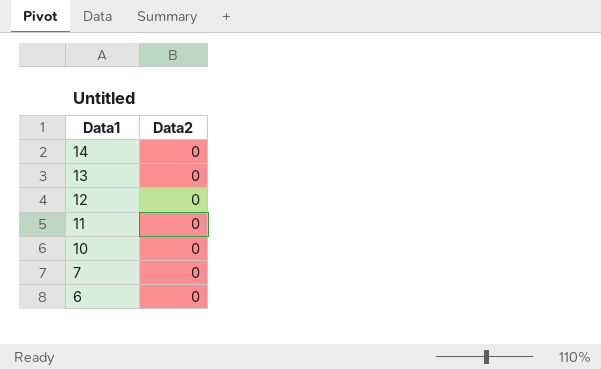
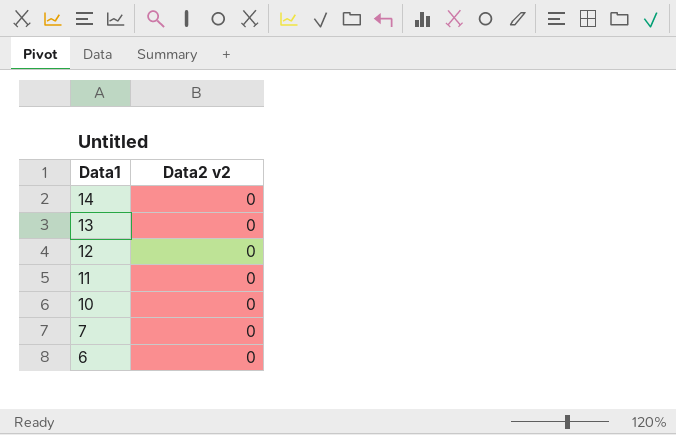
column name: Data2 -> Data2 v2

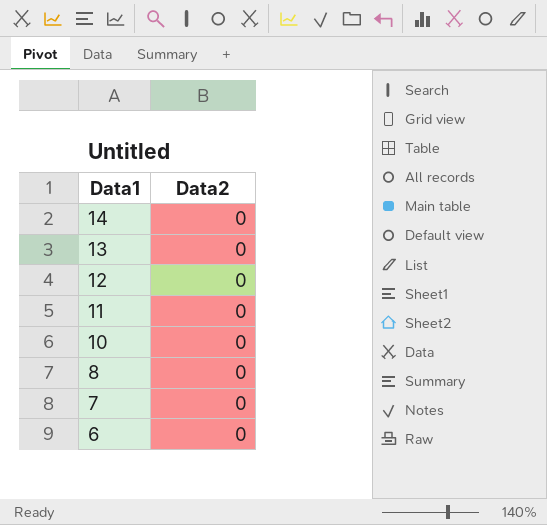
column name: Data2 v2 -> Data2
row 8: none -> 0

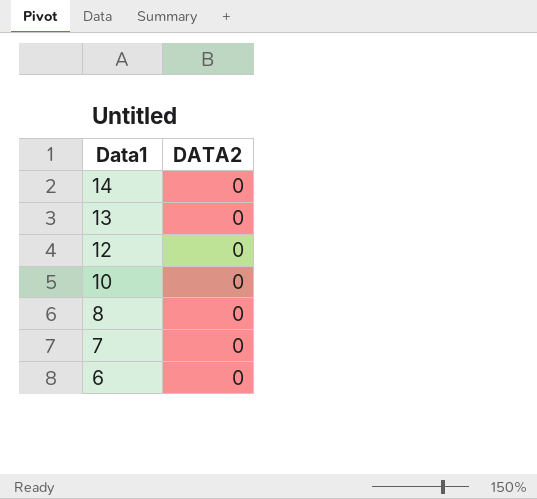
column name: Data2 -> DATA2
row 11: 0 -> none

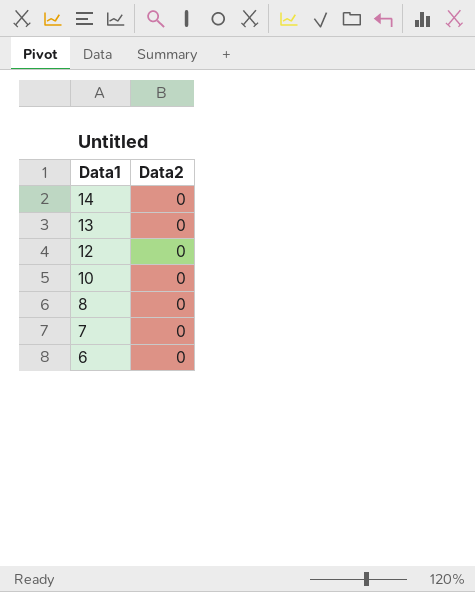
column name: DATA2 -> Data2

